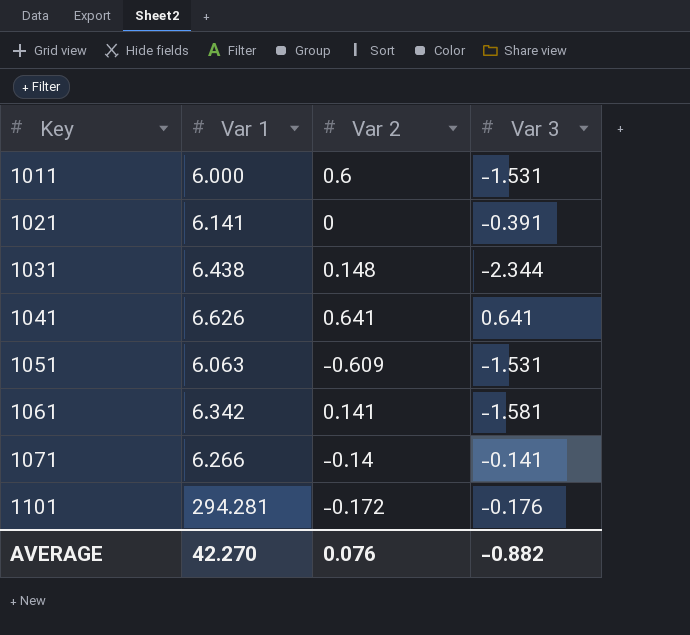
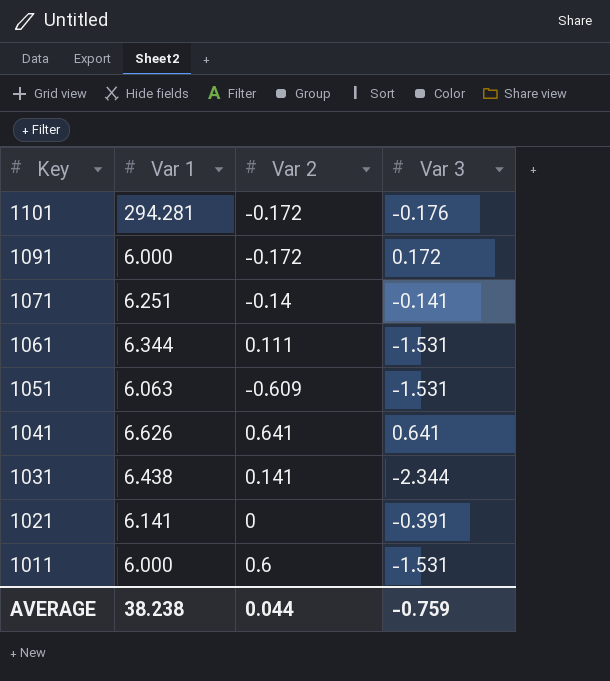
row order: Key ascending -> Key descending
row 1091: none -> 6.000 | -0.172 | 0.172
1071 | Var 1: 6.266 -> 6.251
1061 | Var 1: 6.342 -> 6.344
1061 | Var 2: 0.141 -> 0.111
1061 | Var 3: -1.581 -> -1.531
1031 | Var 2: 0.148 -> 0.141
AVERAGE | Var 1: 42.270 -> 38.238
AVERAGE | Var 2: 0.076 -> 0.044
AVERAGE | Var 3: -0.882 -> -0.759

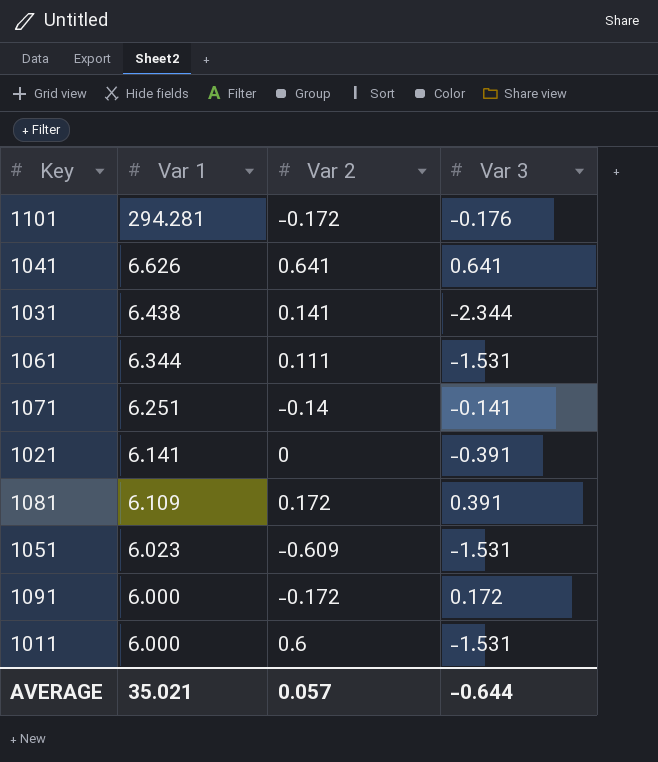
row order: Key descending -> Var 1 descending
row 1081: none -> 6.109 | 0.172 | 0.391
1051 | Var 1: 6.063 -> 6.023
AVERAGE | Var 1: 38.238 -> 35.021
AVERAGE | Var 2: 0.044 -> 0.057
AVERAGE | Var 3: -0.759 -> -0.644

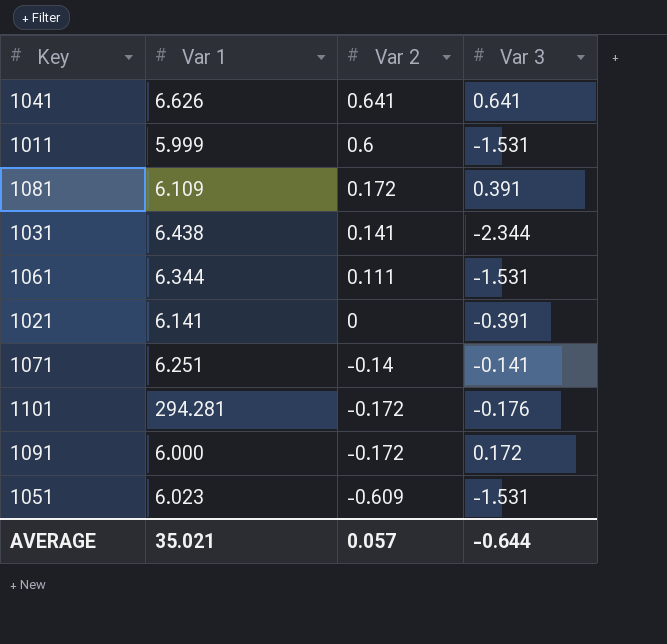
row order: Var 1 descending -> Var 2 descending
1011 | Var 1: 6.000 -> 5.999

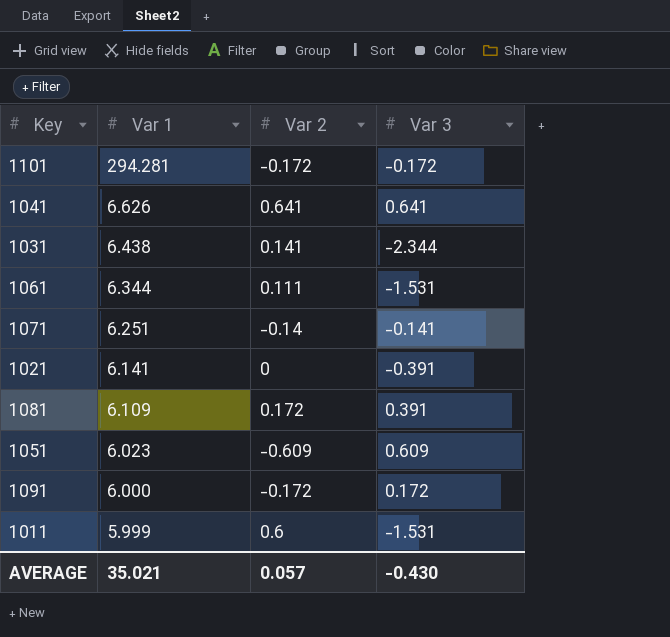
row order: Var 2 descending -> Var 1 descending
1101 | Var 3: -0.176 -> -0.172
1051 | Var 3: -1.531 -> 0.609
AVERAGE | Var 3: -0.644 -> -0.430

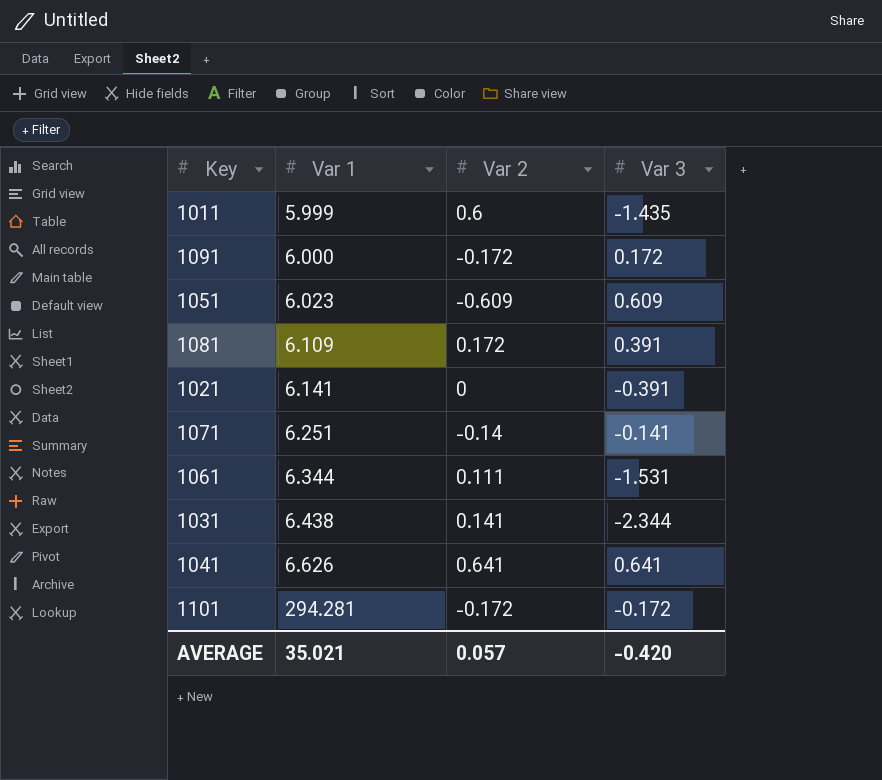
row order: Var 1 descending -> Var 1 ascending
1011 | Var 3: -1.531 -> -1.435
AVERAGE | Var 3: -0.430 -> -0.420

